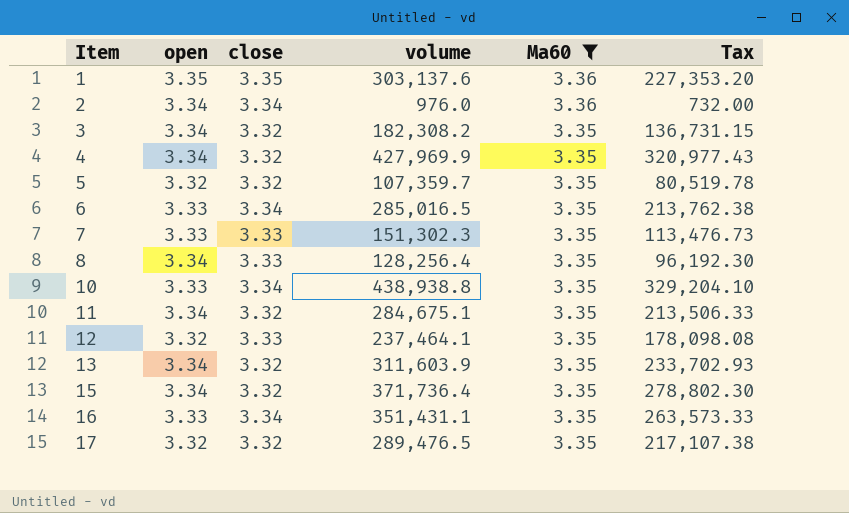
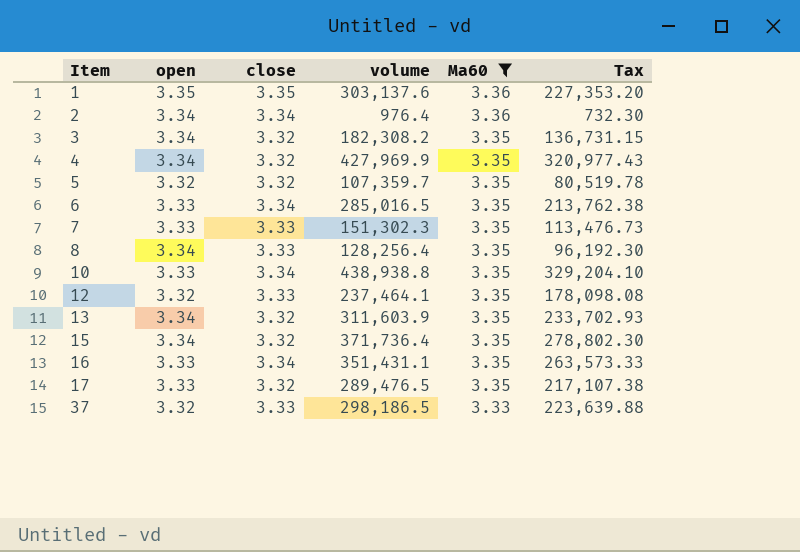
row 11: 3.34 | 3.32 | 284,675.1 | 3.35 | 213,506.33 -> none
2 | volume: 976.0 -> 976.4
2 | Tax: 732.00 -> 732.30
17 | open: 3.32 -> 3.33
row 37: none -> 3.32 | 3.33 | 298,186.5 | 3.33 | 223,639.88

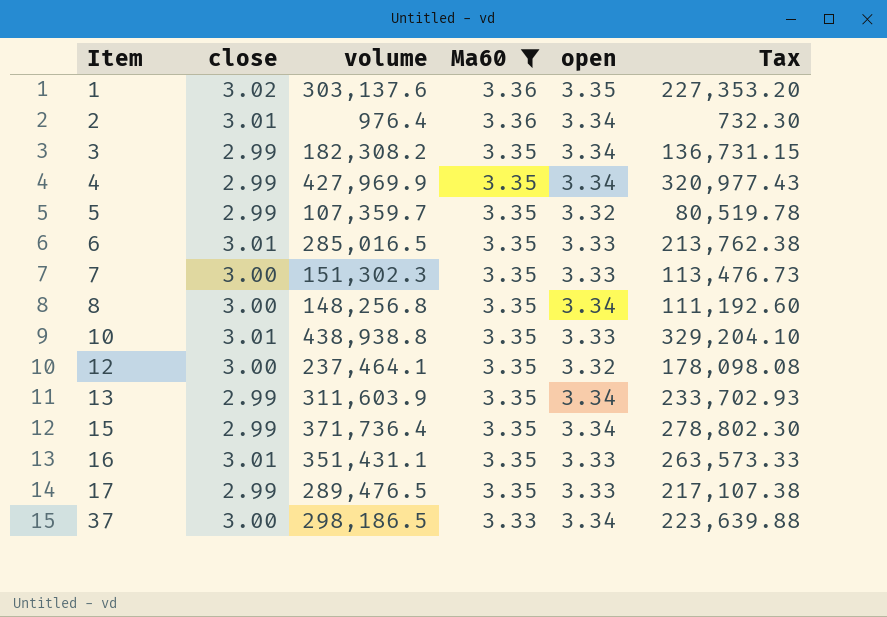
column open | position: 2 -> 5
1 | close: 3.35 -> 3.02
2 | close: 3.34 -> 3.01
3 | close: 3.32 -> 2.99
4 | close: 3.32 -> 2.99
5 | close: 3.32 -> 2.99
6 | close: 3.34 -> 3.01
7 | close: 3.33 -> 3.00
8 | close: 3.33 -> 3.00
8 | volume: 128,256.4 -> 148,256.8
8 | Tax: 96,192.30 -> 111,192.60
10 | close: 3.34 -> 3.01
12 | close: 3.33 -> 3.00
13 | close: 3.32 -> 2.99
15 | close: 3.32 -> 2.99
16 | close: 3.34 -> 3.01
17 | close: 3.32 -> 2.99
37 | close: 3.33 -> 3.00
37 | open: 3.32 -> 3.34

